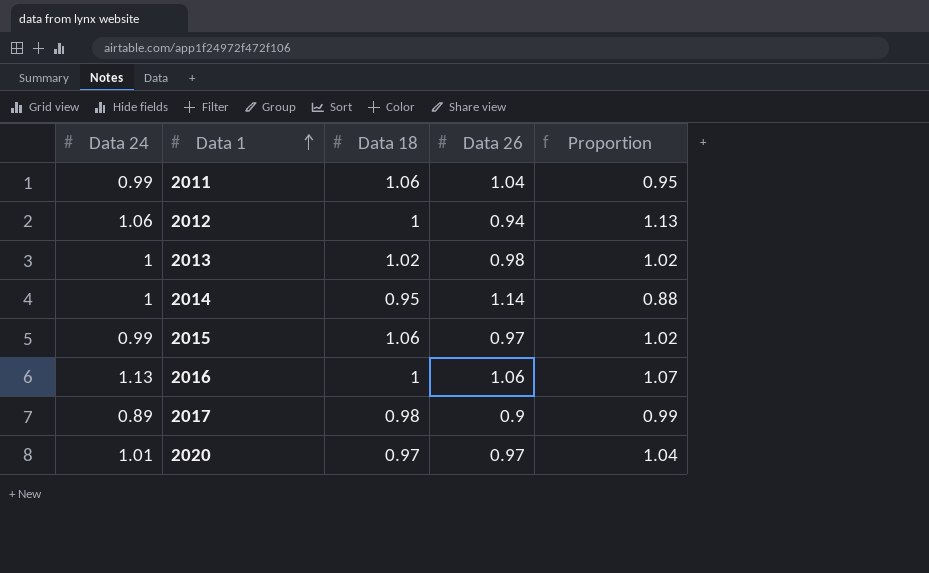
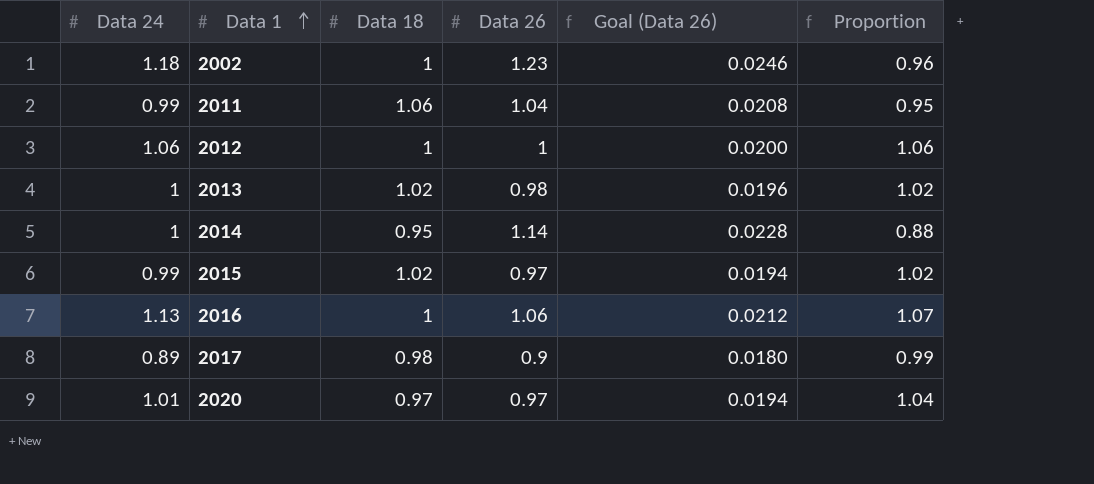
column Goal (Data 26) | formula: none -> [Data 26] * 0.02
row 2002: none -> 1.18 | 1 | 1.23 | 0.0246 | 0.96
2012 | Data 26: 0.94 -> 1
2012 | Proportion: 1.13 -> 1.06
2015 | Data 18: 1.06 -> 1.02

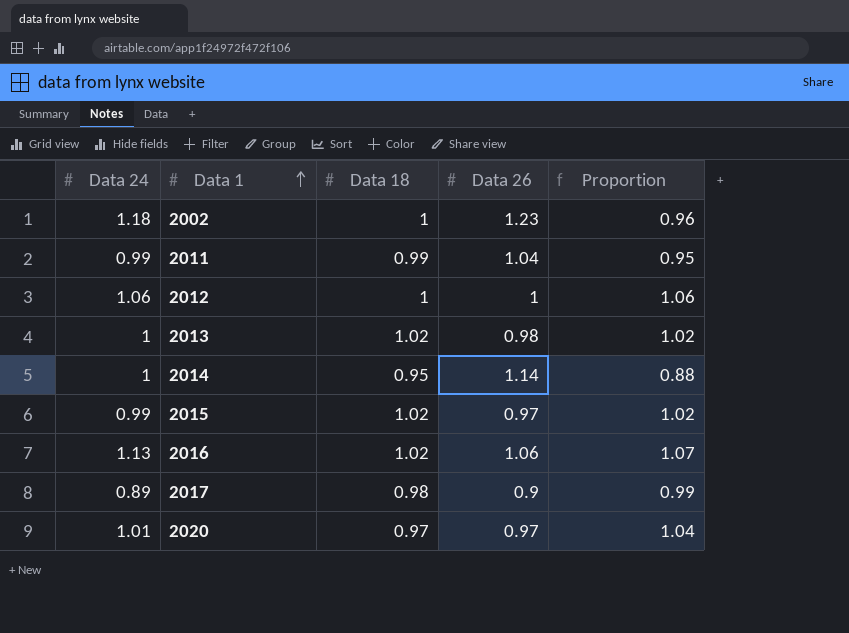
column Goal (Data 26) | formula: [Data 26] * 0.02 -> none
2011 | Data 18: 1.06 -> 0.99
2016 | Data 18: 1 -> 1.02

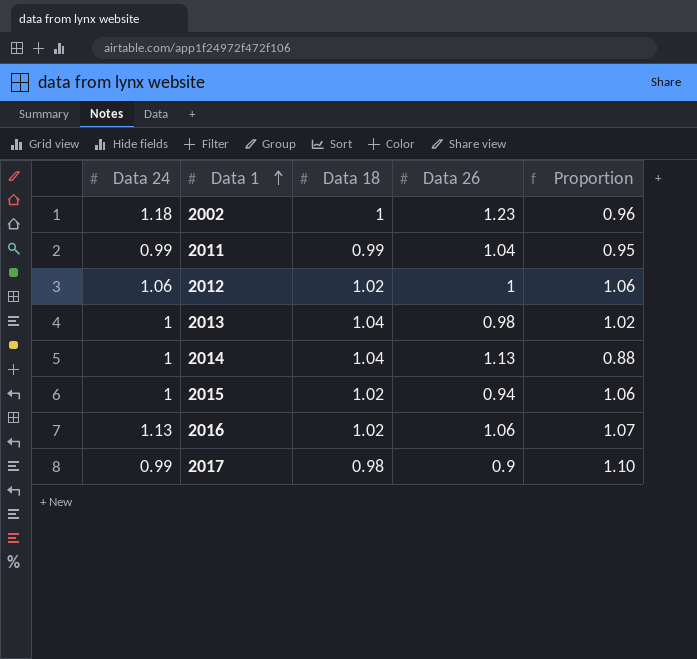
row 2020: 1.01 | 0.97 | 0.97 | 1.04 -> none
2012 | Data 18: 1 -> 1.02
2013 | Data 18: 1.02 -> 1.04
2014 | Data 18: 0.95 -> 1.04
2014 | Data 26: 1.14 -> 1.13
2015 | Data 24: 0.99 -> 1
2015 | Data 26: 0.97 -> 0.94
2015 | Proportion: 1.02 -> 1.06
2017 | Data 24: 0.89 -> 0.99
2017 | Proportion: 0.99 -> 1.10

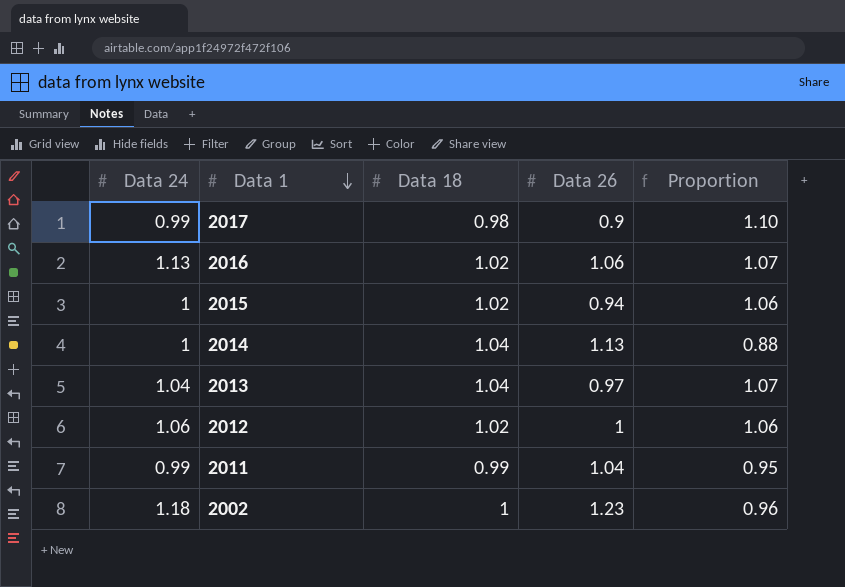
row order: Data 1 ascending -> Data 1 descending
2013 | Data 24: 1 -> 1.04
2013 | Data 26: 0.98 -> 0.97
2013 | Proportion: 1.02 -> 1.07

